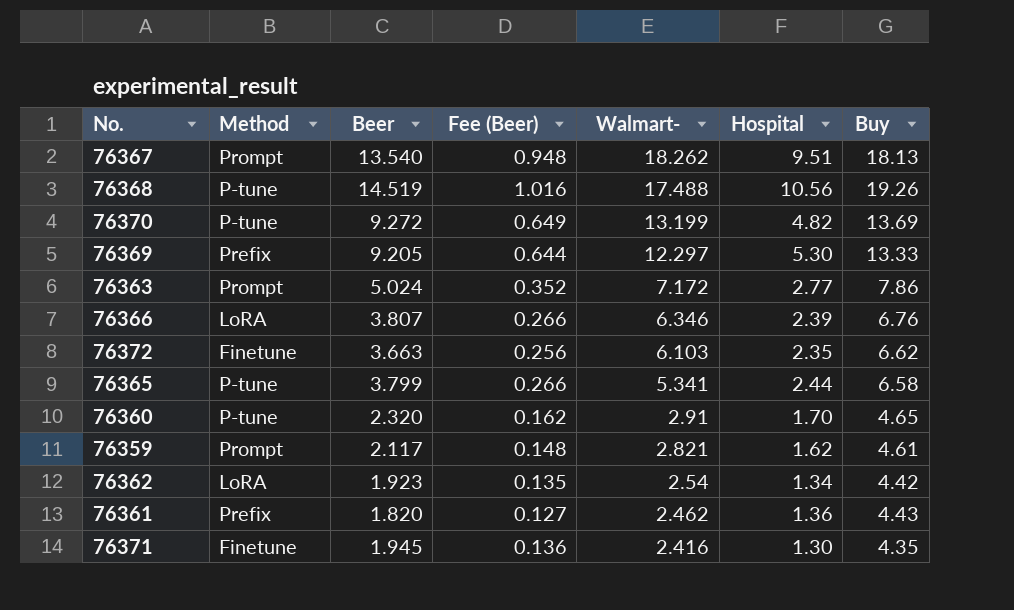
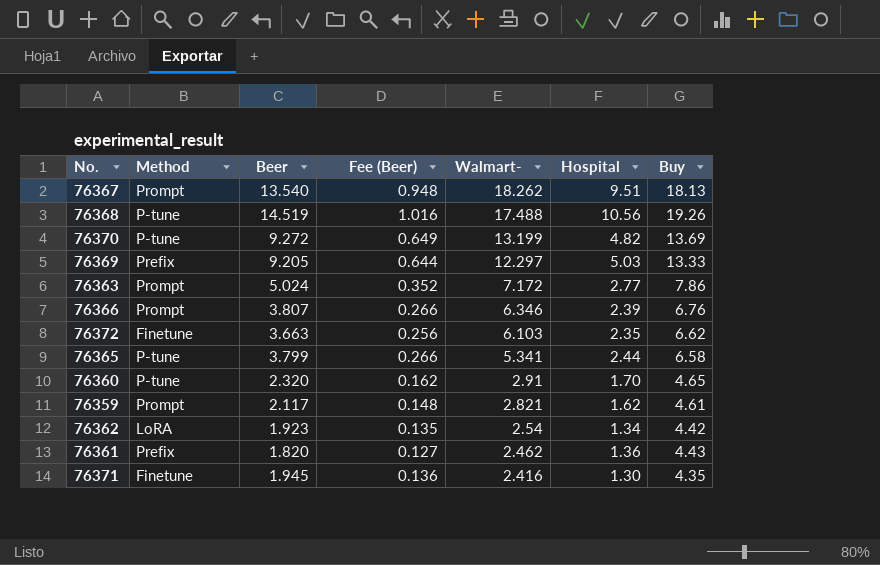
76369 | Hospital: 5.30 -> 5.03
76366 | Method: LoRA -> Prompt

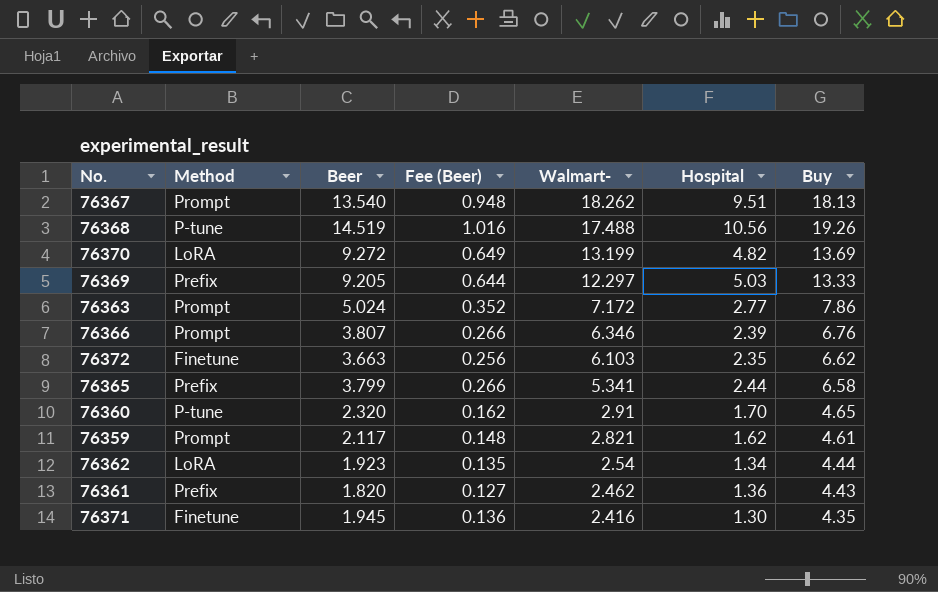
76370 | Method: P-tune -> LoRA
76365 | Method: P-tune -> Prefix
76362 | Buy: 4.42 -> 4.44

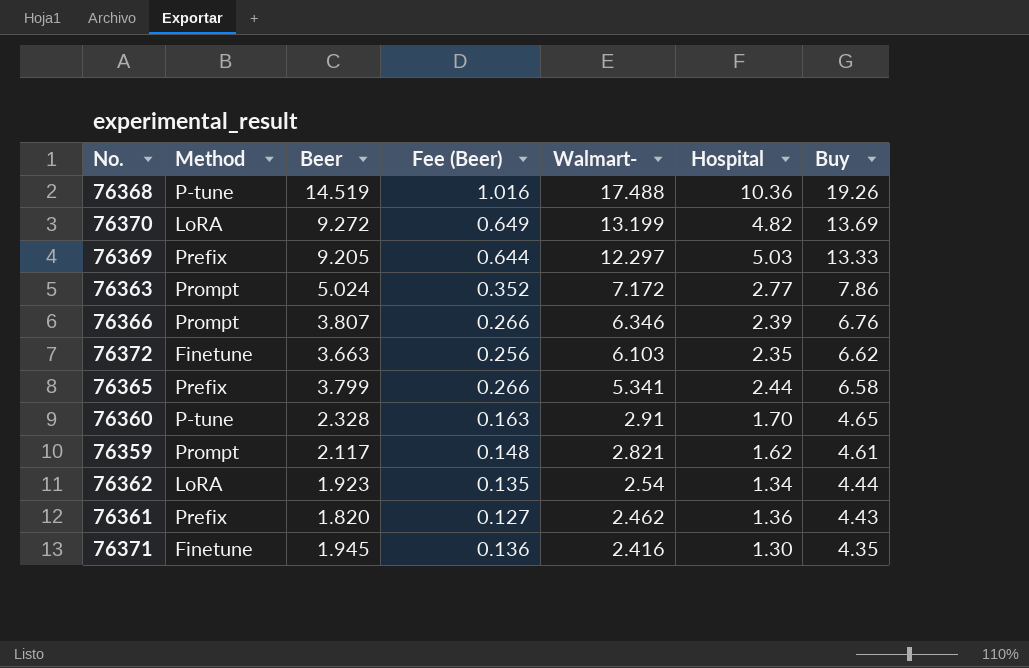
row 76367: Prompt | 13.540 | 0.948 | 18.262 | 9.51 | 18.13 -> none
76368 | Hospital: 10.56 -> 10.36
76360 | Beer: 2.320 -> 2.328
76360 | Fee (Beer): 0.162 -> 0.163

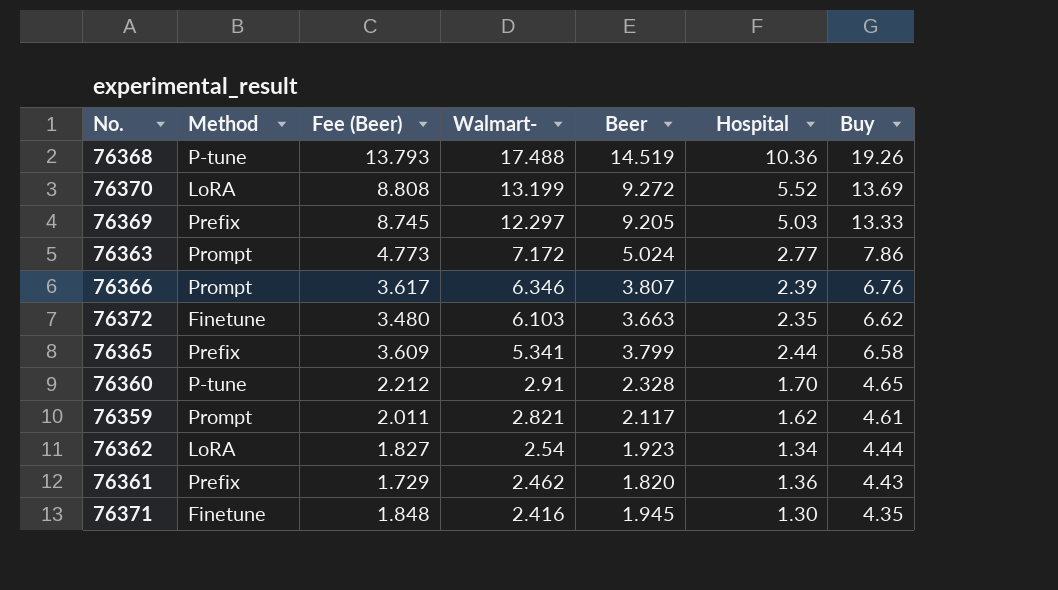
column Fee (Beer) | formula: [Beer] * 0.07 -> [Beer] * 0.95
column Beer | position: 3 -> 5
76370 | Hospital: 4.82 -> 5.52

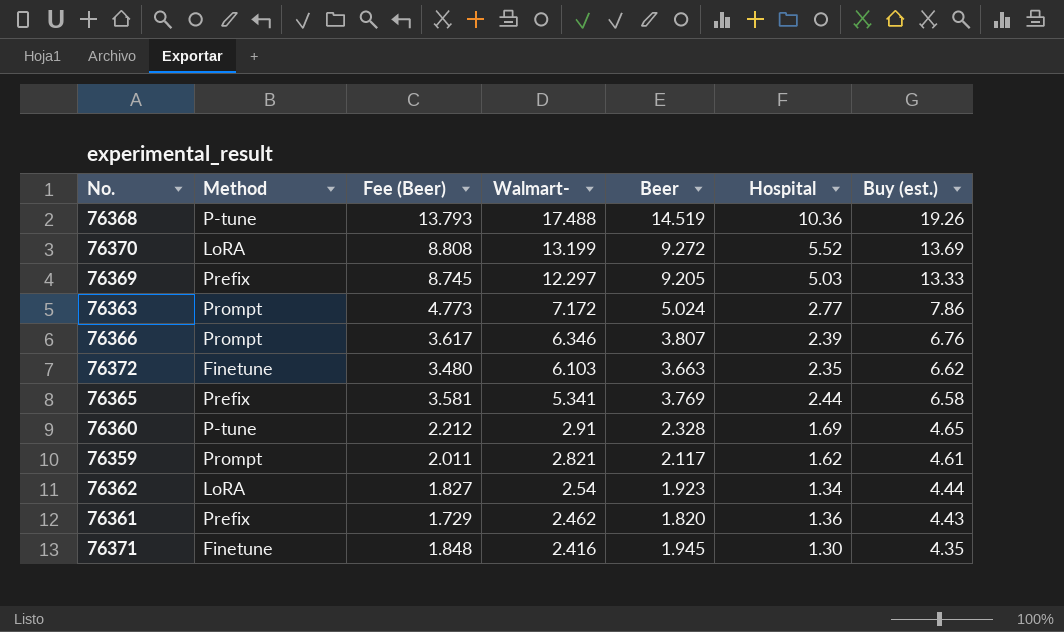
column name: Buy -> Buy (est.)
76365 | Fee (Beer): 3.609 -> 3.581
76365 | Beer: 3.799 -> 3.769
76360 | Hospital: 1.70 -> 1.69

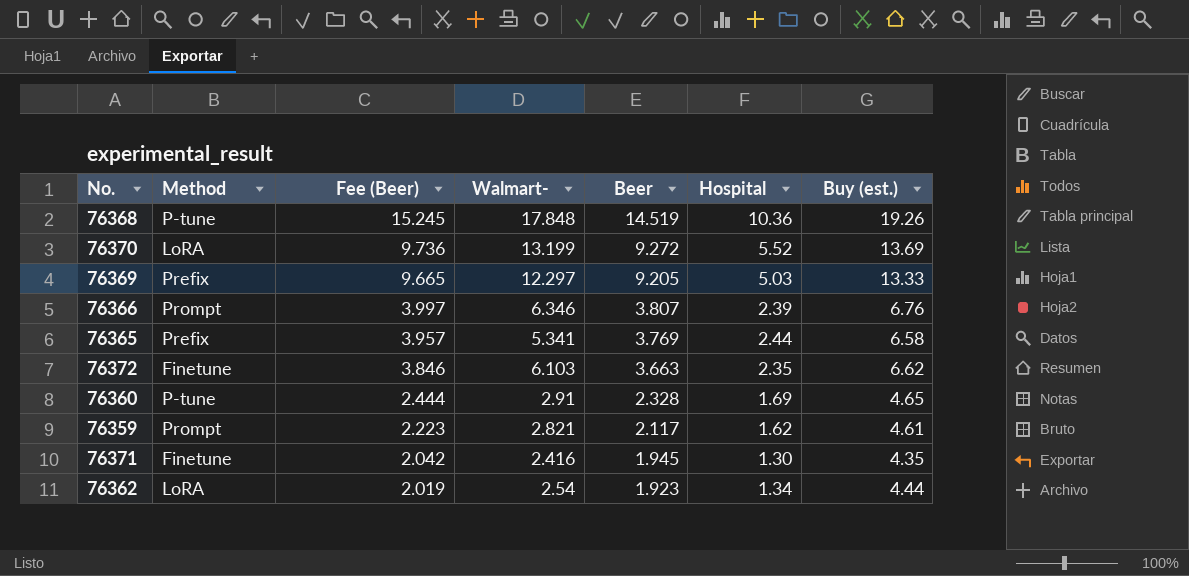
row order: Walmart- descending -> Fee (Beer) descending
column Fee (Beer) | formula: [Beer] * 0.95 -> [Beer] * 1.05
row 76363: Prompt | 4.773 | 7.172 | 5.024 | 2.77 | 7.86 -> none
row 76361: Prefix | 1.729 | 2.462 | 1.820 | 1.36 | 4.43 -> none
76368 | Walmart-: 17.488 -> 17.848

